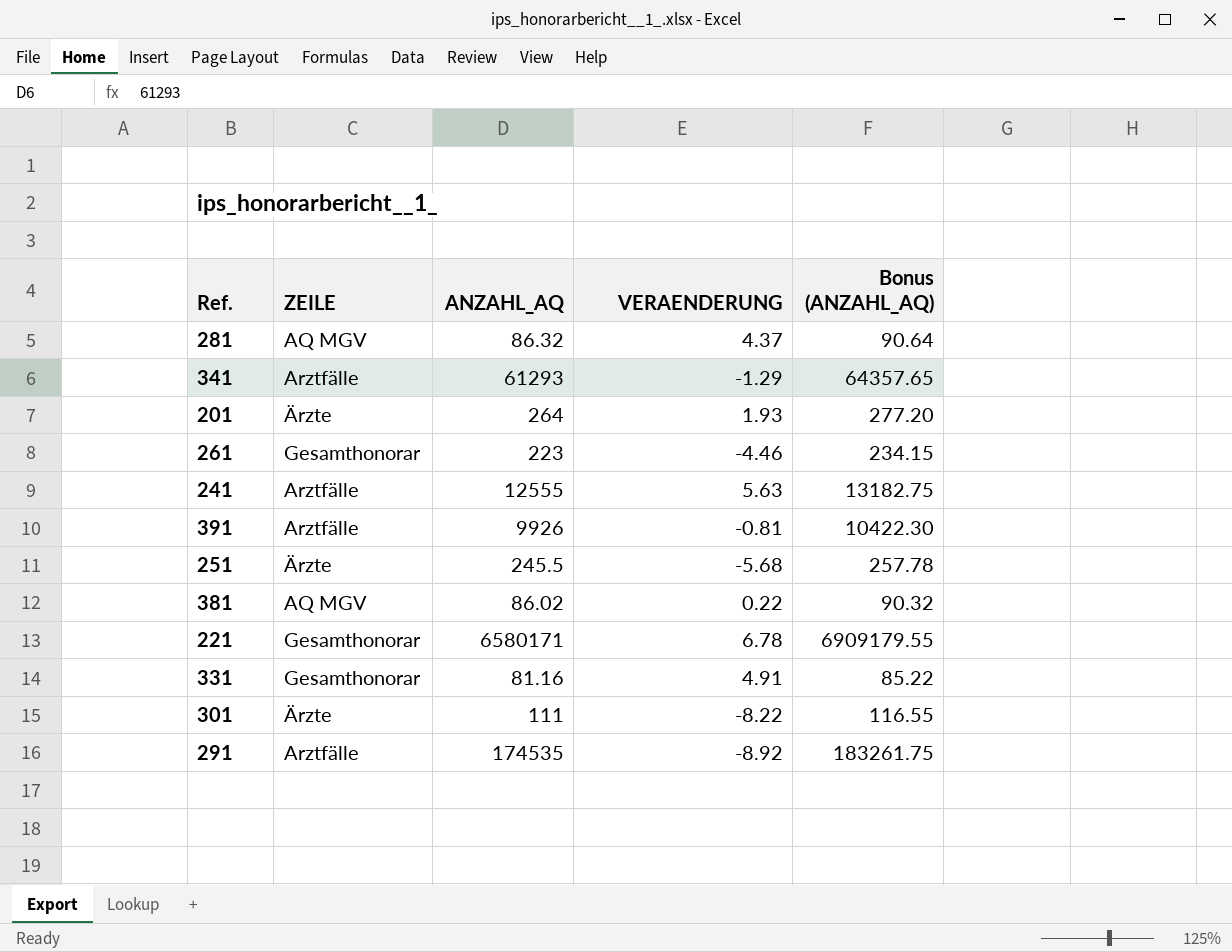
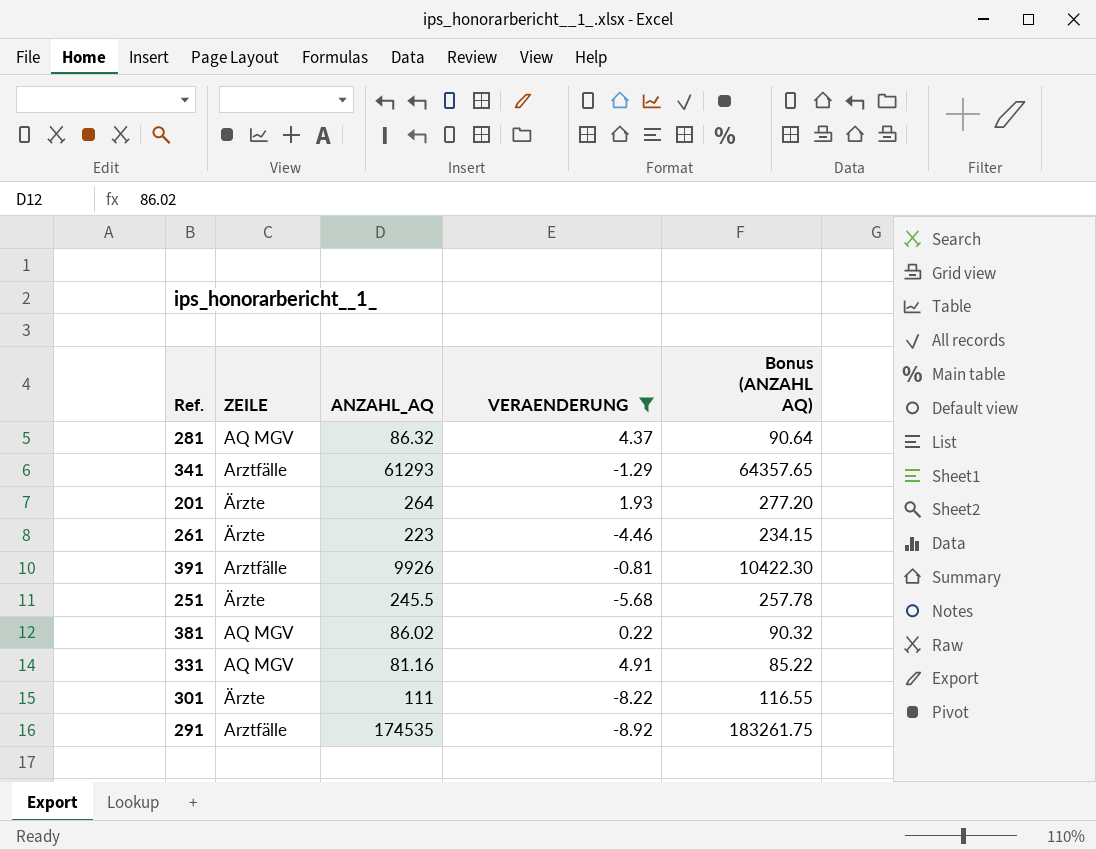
filter: none -> VERAENDERUNG <= 4.91
column name: Bonus (ANZAHL_AQ) -> Bonus (ANZAHL AQ)
261 | ZEILE: Gesamthonorar -> Ärzte
331 | ZEILE: Gesamthonorar -> AQ MGV

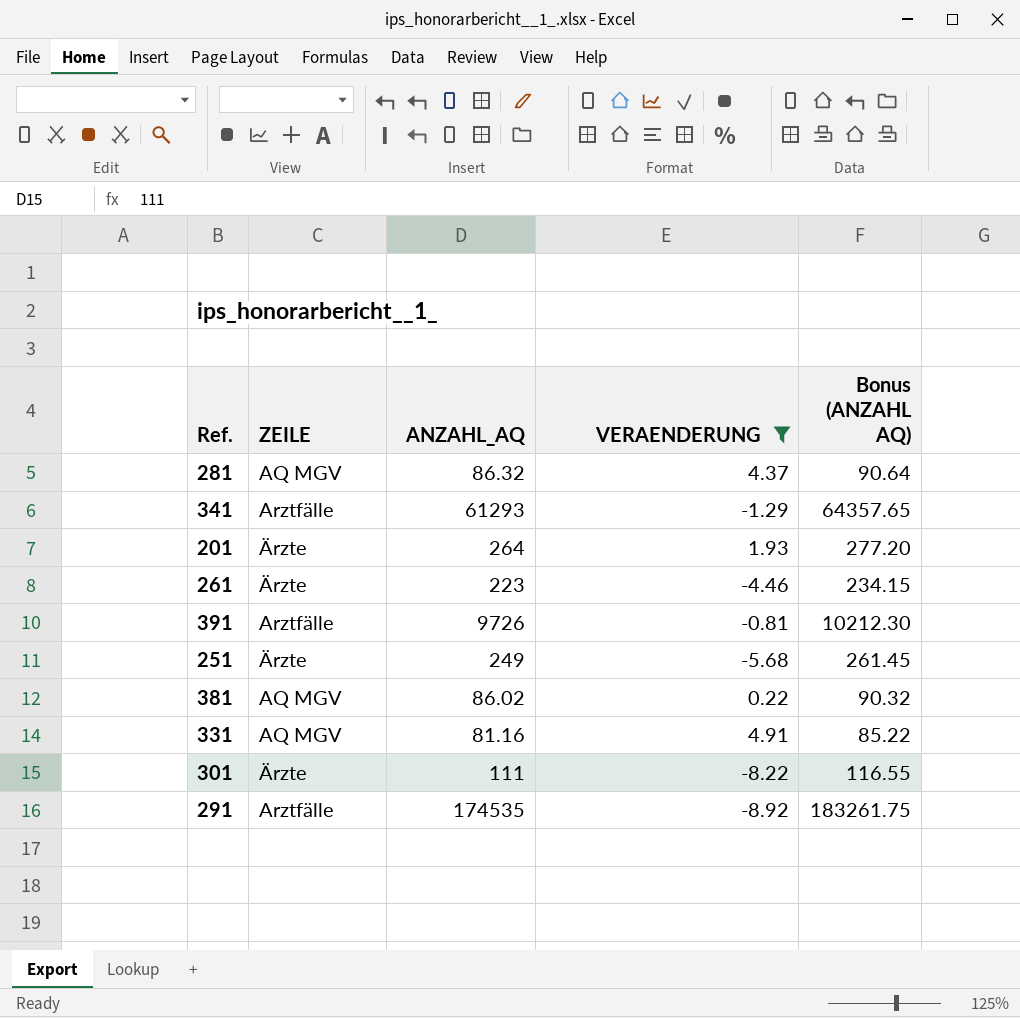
391 | ANZAHL_AQ: 9926 -> 9726
391 | Bonus (ANZAHL AQ): 10422.30 -> 10212.30
251 | ANZAHL_AQ: 245.5 -> 249
251 | Bonus (ANZAHL AQ): 257.78 -> 261.45

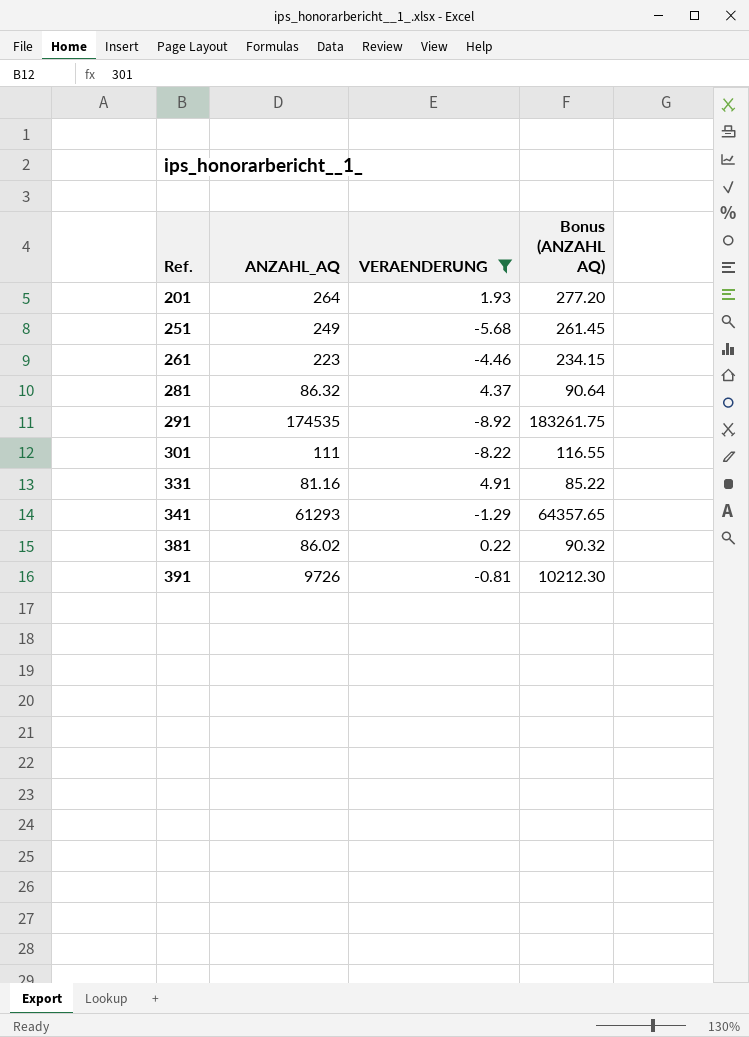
row order: none -> Ref. ascending
column ZEILE | position: 2 -> none

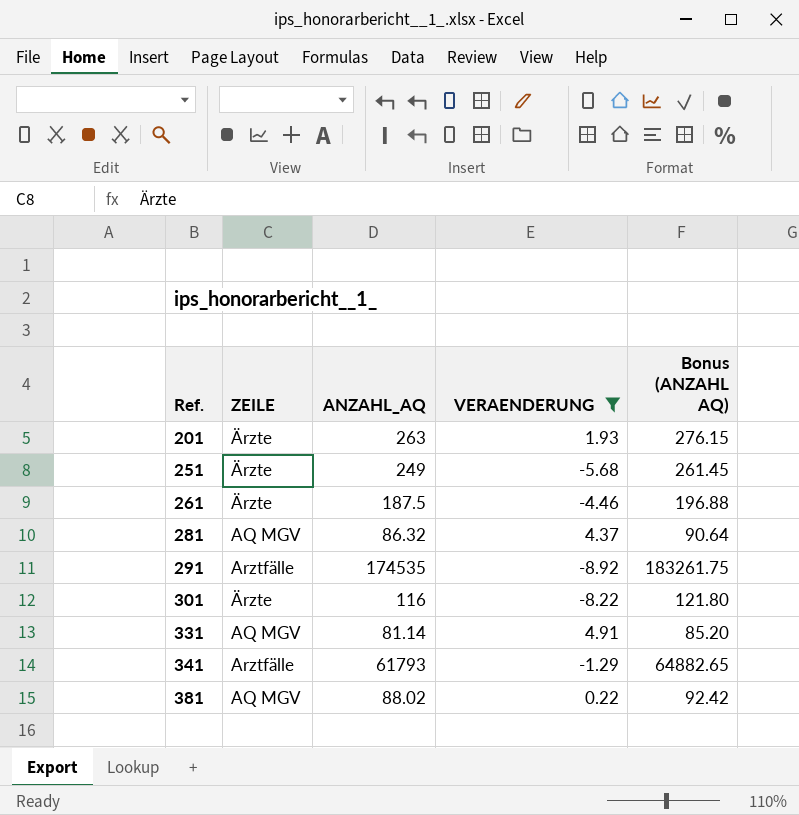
column ZEILE | position: none -> 2
row 391: 9726 | -0.81 | 10212.30 -> none
201 | ANZAHL_AQ: 264 -> 263
201 | Bonus (ANZAHL AQ): 277.20 -> 276.15
261 | ANZAHL_AQ: 223 -> 187.5
261 | Bonus (ANZAHL AQ): 234.15 -> 196.88
301 | ANZAHL_AQ: 111 -> 116
301 | Bonus (ANZAHL AQ): 116.55 -> 121.80
331 | ANZAHL_AQ: 81.16 -> 81.14
331 | Bonus (ANZAHL AQ): 85.22 -> 85.20
341 | ANZAHL_AQ: 61293 -> 61793
341 | Bonus (ANZAHL AQ): 64357.65 -> 64882.65
381 | ANZAHL_AQ: 86.02 -> 88.02
381 | Bonus (ANZAHL AQ): 90.32 -> 92.42

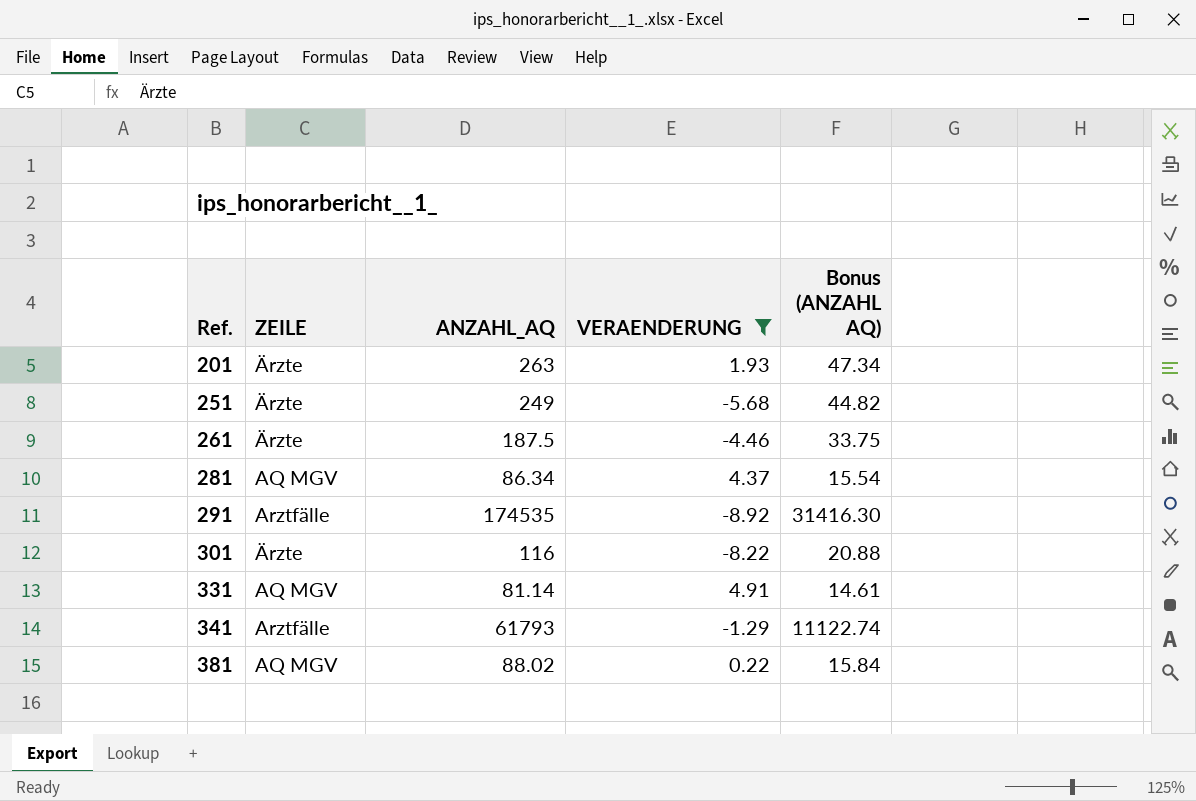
column Bonus (ANZAHL AQ) | formula: [ANZAHL_AQ] * 1.05 -> [ANZAHL_AQ] * 0.18
281 | ANZAHL_AQ: 86.32 -> 86.34

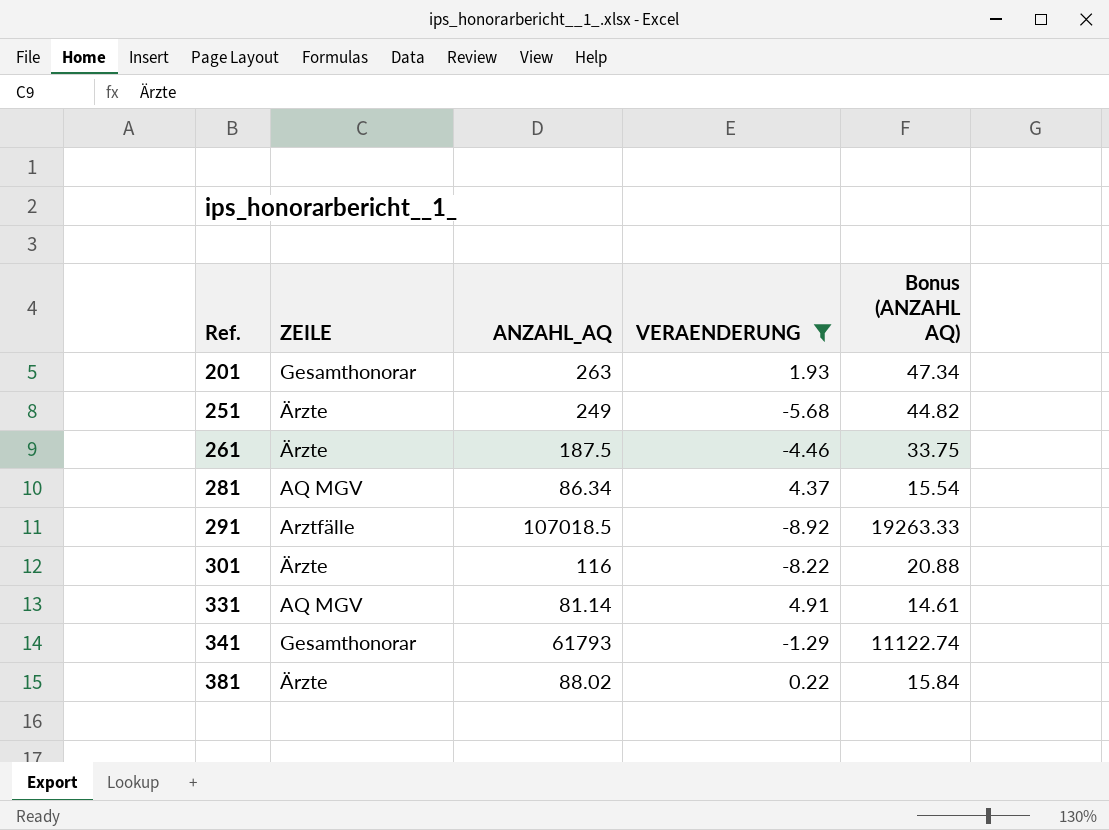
201 | ZEILE: Ärzte -> Gesamthonorar
291 | ANZAHL_AQ: 174535 -> 107018.5
291 | Bonus (ANZAHL AQ): 31416.30 -> 19263.33
341 | ZEILE: Arztfälle -> Gesamthonorar
381 | ZEILE: AQ MGV -> Ärzte

